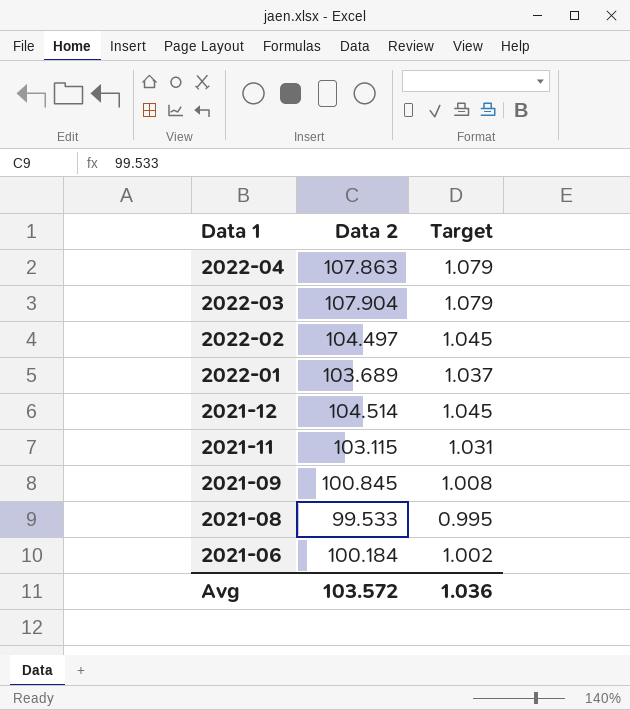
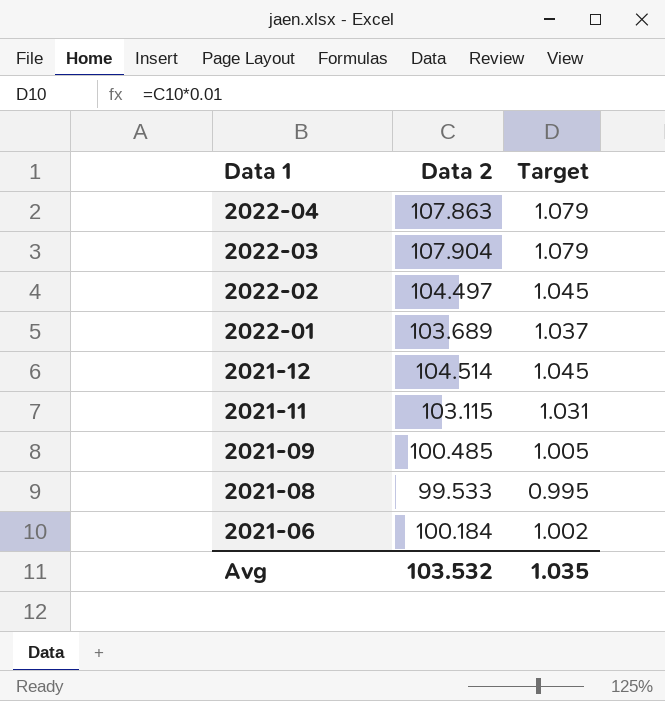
2021-09 | Data 2: 100.845 -> 100.485
2021-09 | Target: 1.008 -> 1.005
Avg | Data 2: 103.572 -> 103.532
Avg | Target: 1.036 -> 1.035

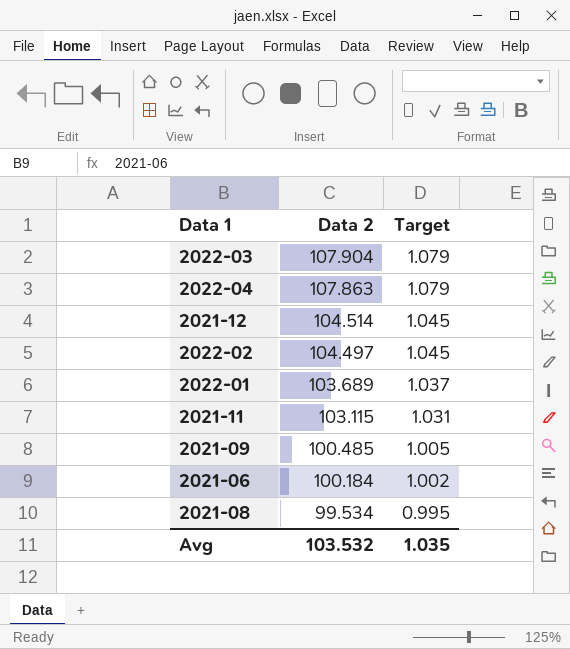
row order: Data 1 descending -> Data 2 descending
2021-08 | Data 2: 99.533 -> 99.534

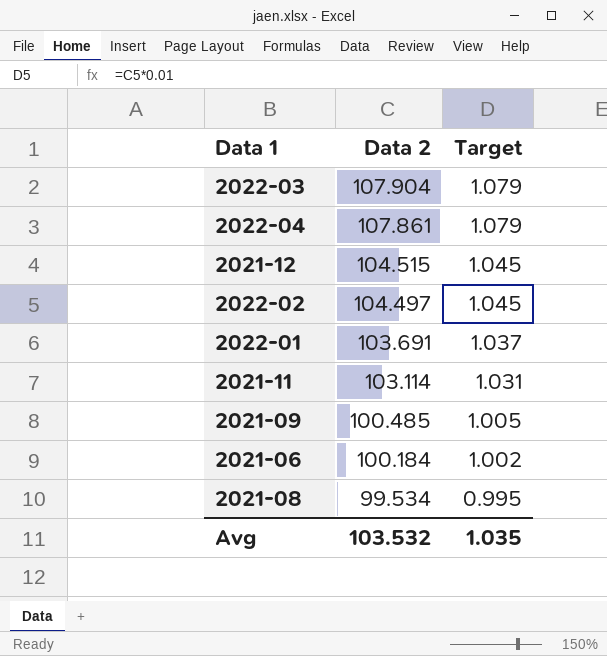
2022-04 | Data 2: 107.863 -> 107.861
2021-12 | Data 2: 104.514 -> 104.515
2022-01 | Data 2: 103.689 -> 103.691
2021-11 | Data 2: 103.115 -> 103.114

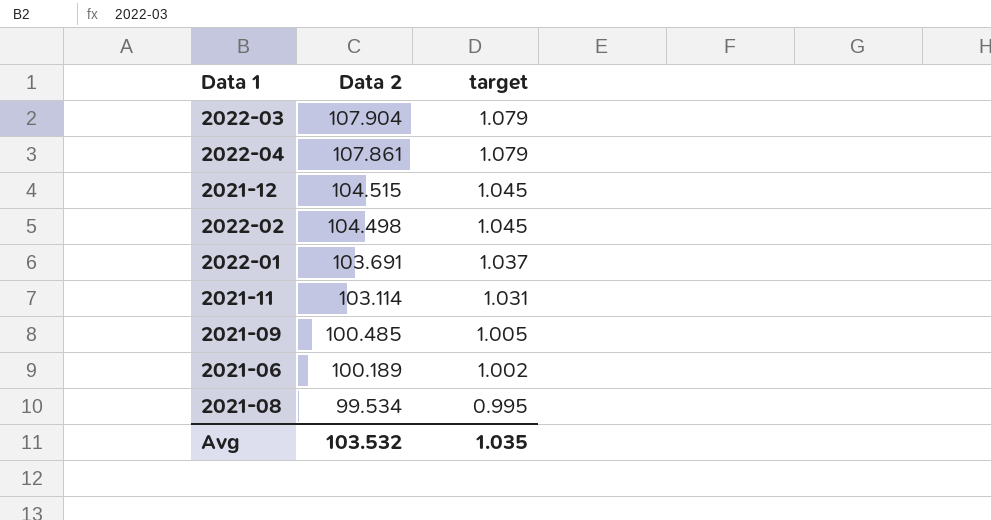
column name: Target -> target
2022-02 | Data 2: 104.497 -> 104.498
2021-06 | Data 2: 100.184 -> 100.189

